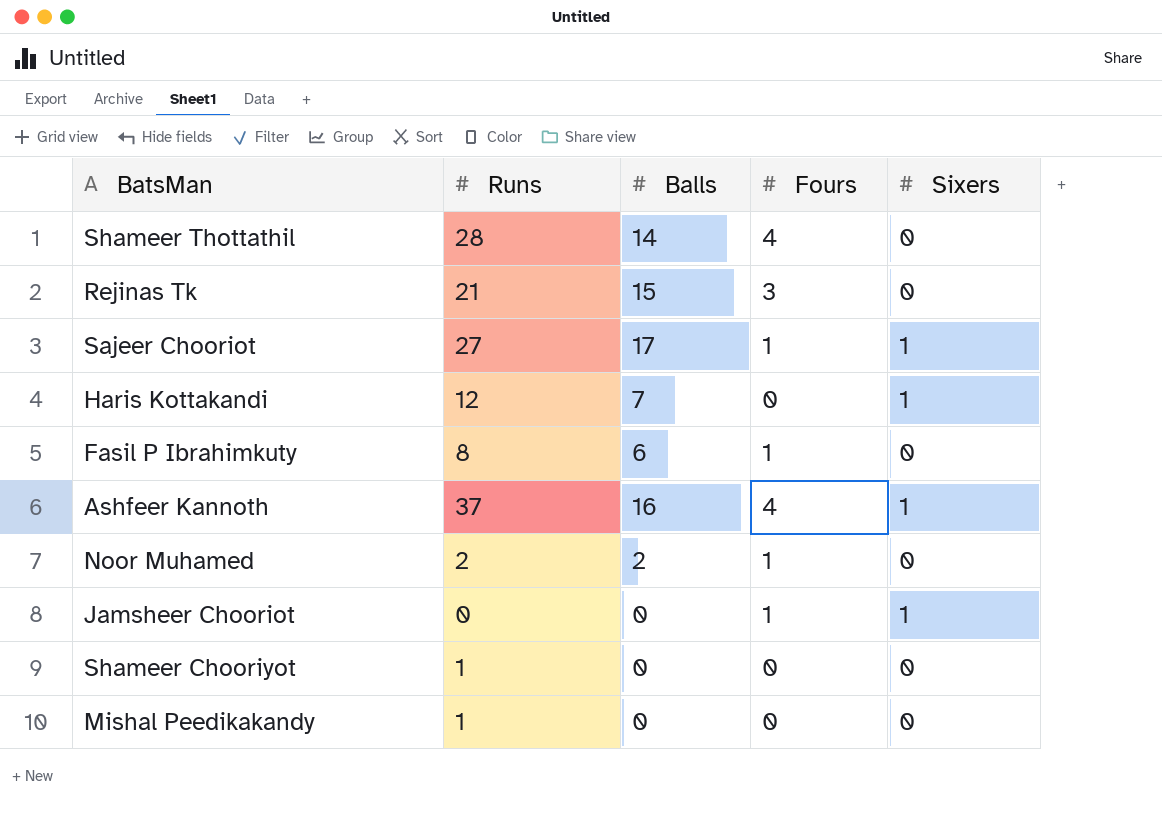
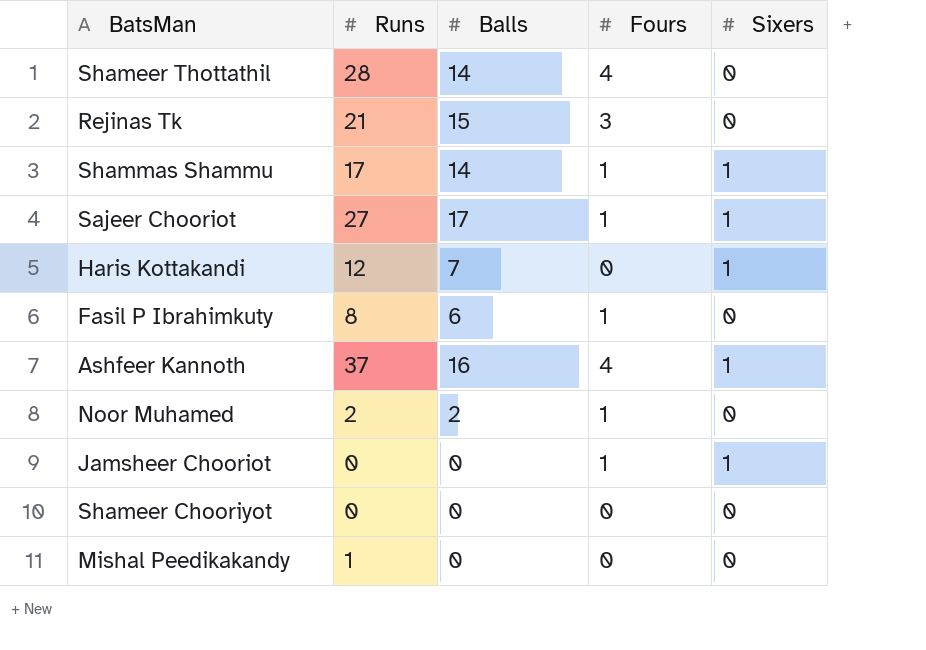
row Shammas Shammu: none -> 17 | 14 | 1 | 1
Shameer Chooriyot | Runs: 1 -> 0

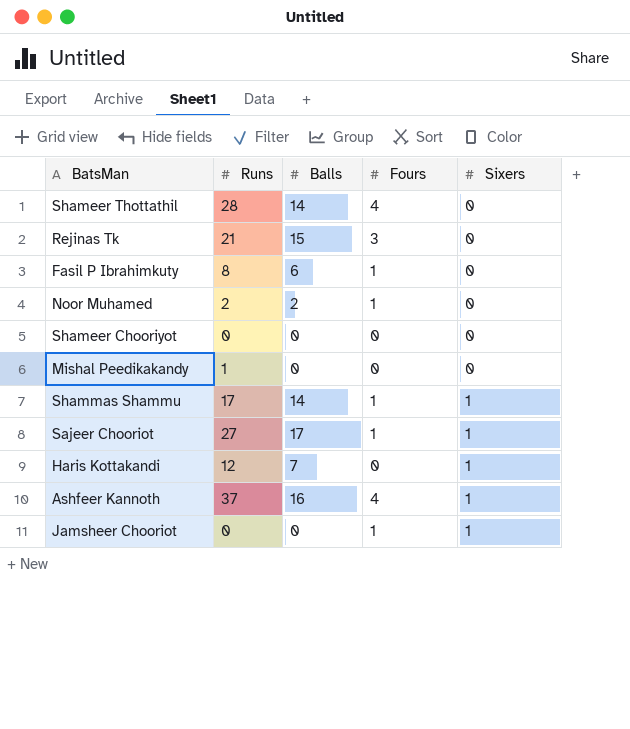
row order: none -> Sixers ascending

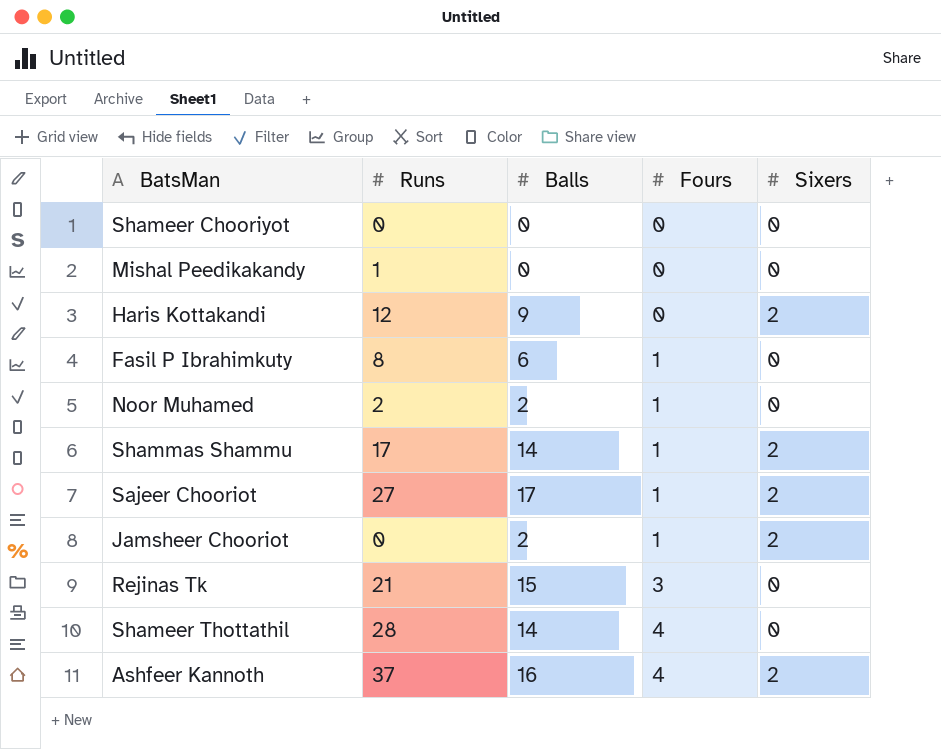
row order: Sixers ascending -> Fours ascending
Haris Kottakandi | Balls: 7 -> 9
Haris Kottakandi | Sixers: 1 -> 2
Shammas Shammu | Sixers: 1 -> 2
Sajeer Chooriot | Sixers: 1 -> 2
Jamsheer Chooriot | Balls: 0 -> 2
Jamsheer Chooriot | Sixers: 1 -> 2
Ashfeer Kannoth | Sixers: 1 -> 2

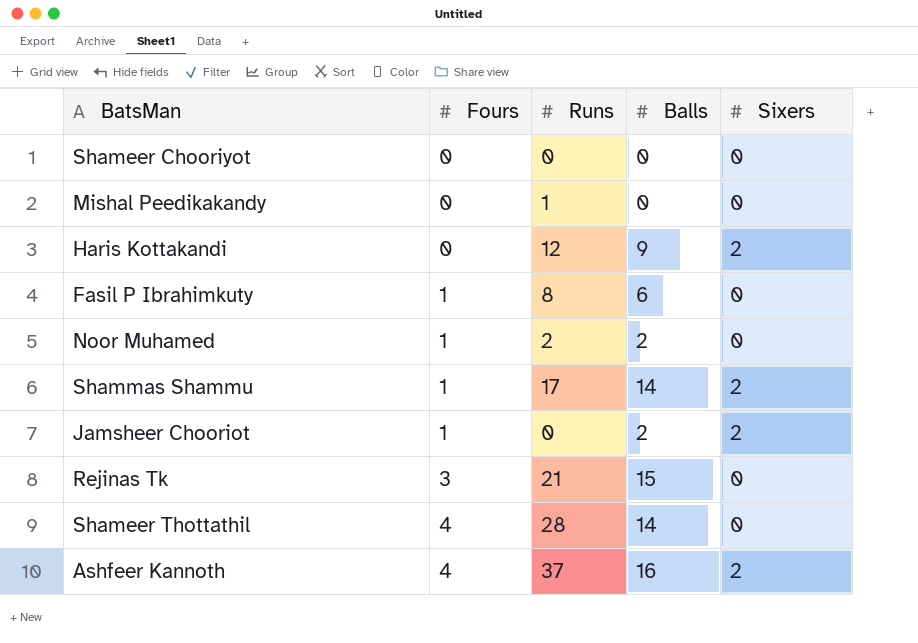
column Fours | position: 4 -> 2
row Sajeer Chooriot: 27 | 17 | 1 | 2 -> none

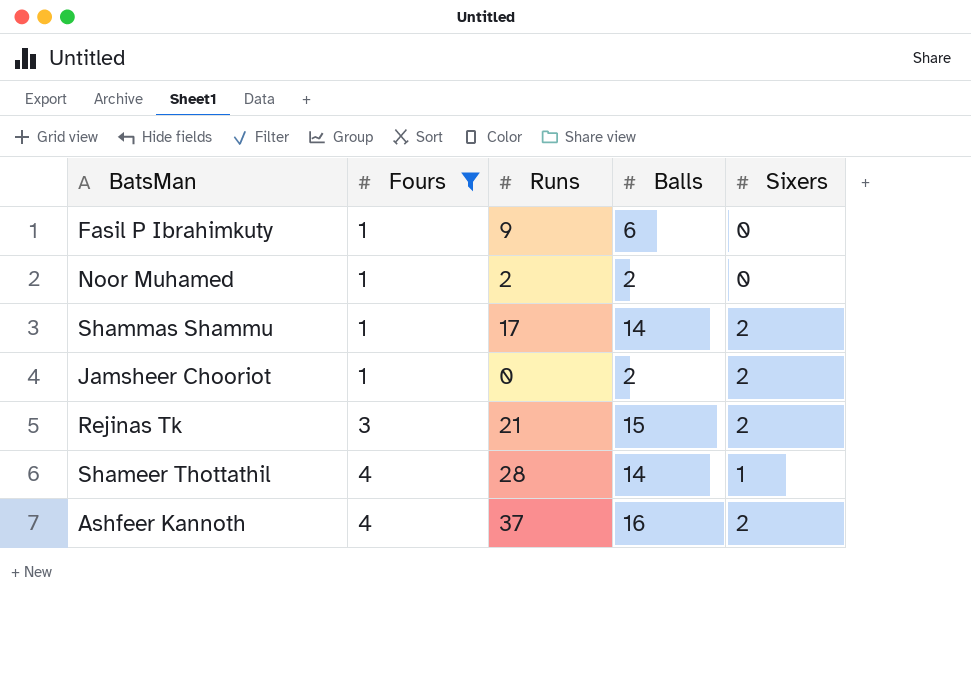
filter: none -> Fours != 0
Fasil P Ibrahimkuty | Runs: 8 -> 9
Rejinas Tk | Sixers: 0 -> 2
Shameer Thottathil | Sixers: 0 -> 1

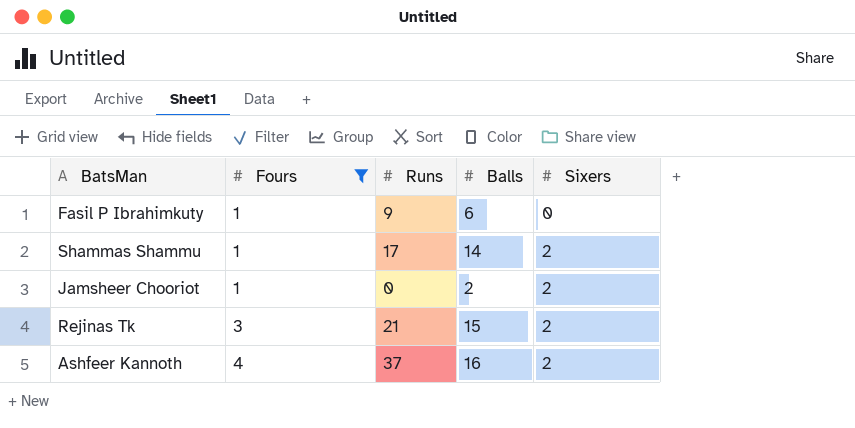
row Noor Muhamed: 1 | 2 | 2 | 0 -> none
row Shameer Thottathil: 4 | 28 | 14 | 1 -> none

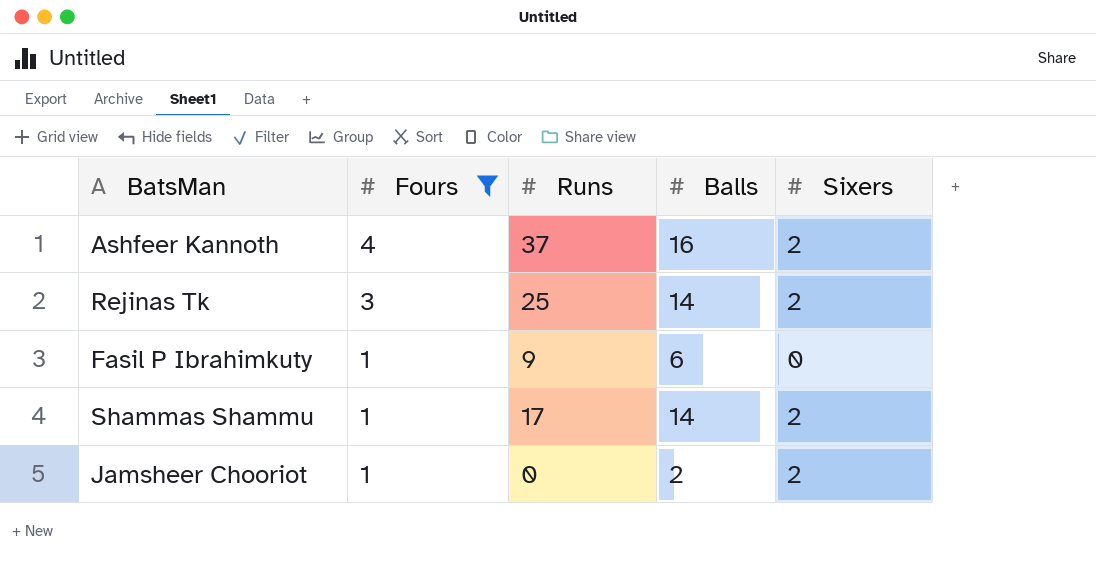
row order: Fours ascending -> Fours descending
Rejinas Tk | Runs: 21 -> 25
Rejinas Tk | Balls: 15 -> 14

